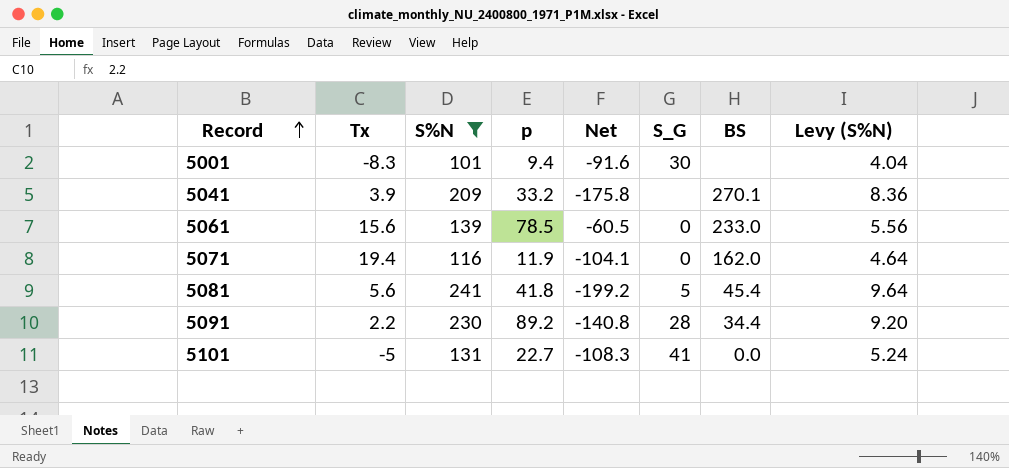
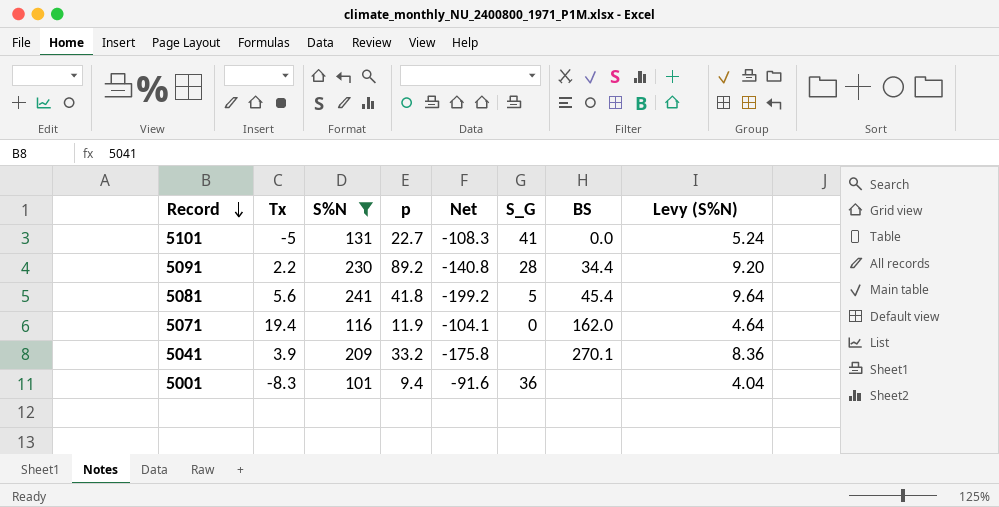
row order: Record ascending -> Record descending
row 5061: 15.6 | 139 | 78.5 | -60.5 | 0 | 233.0 | 5.56 -> none
5001 | S_G: 30 -> 36

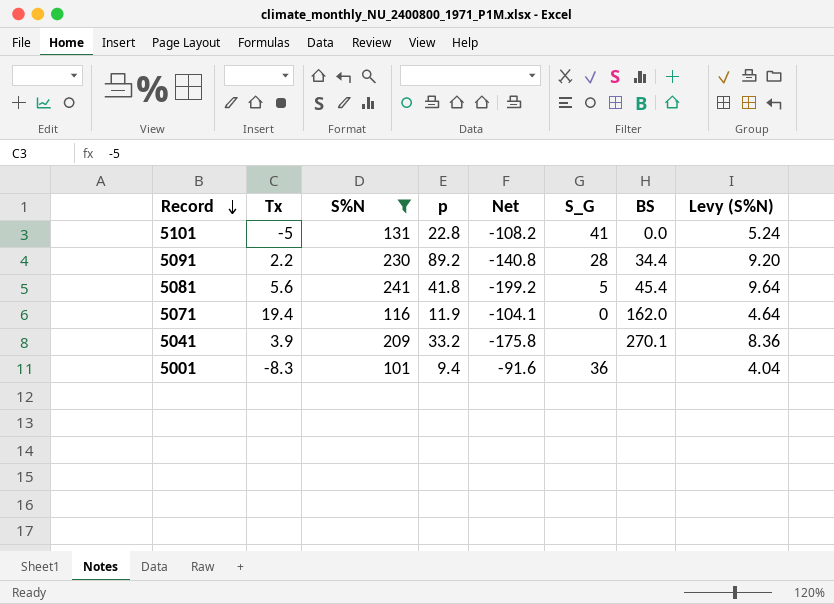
5101 | p: 22.7 -> 22.8
5101 | Net: -108.3 -> -108.2

